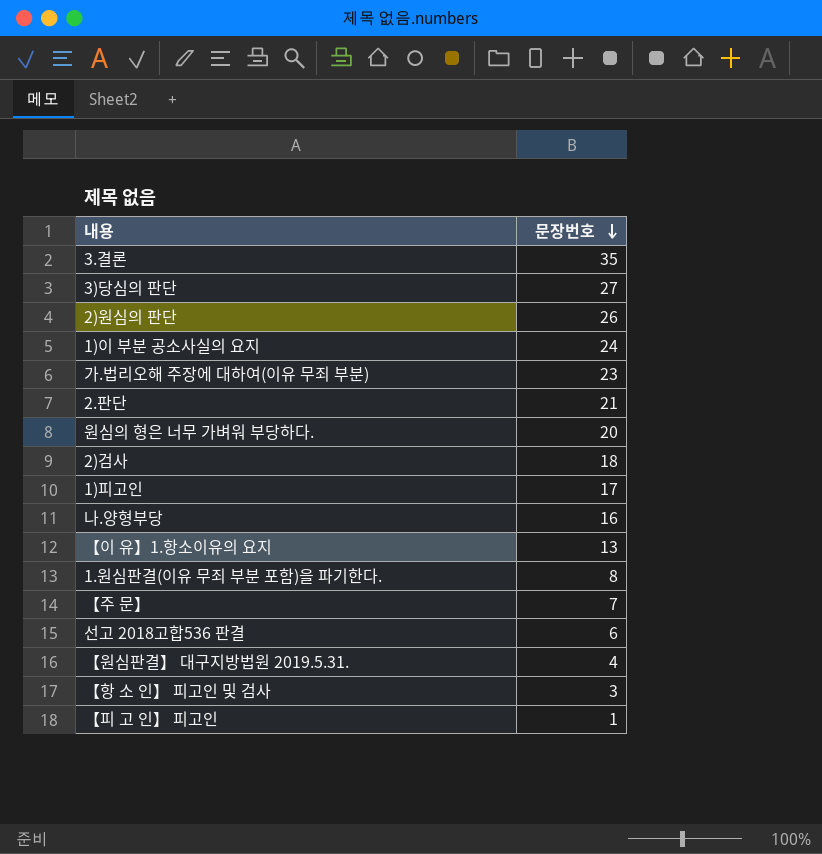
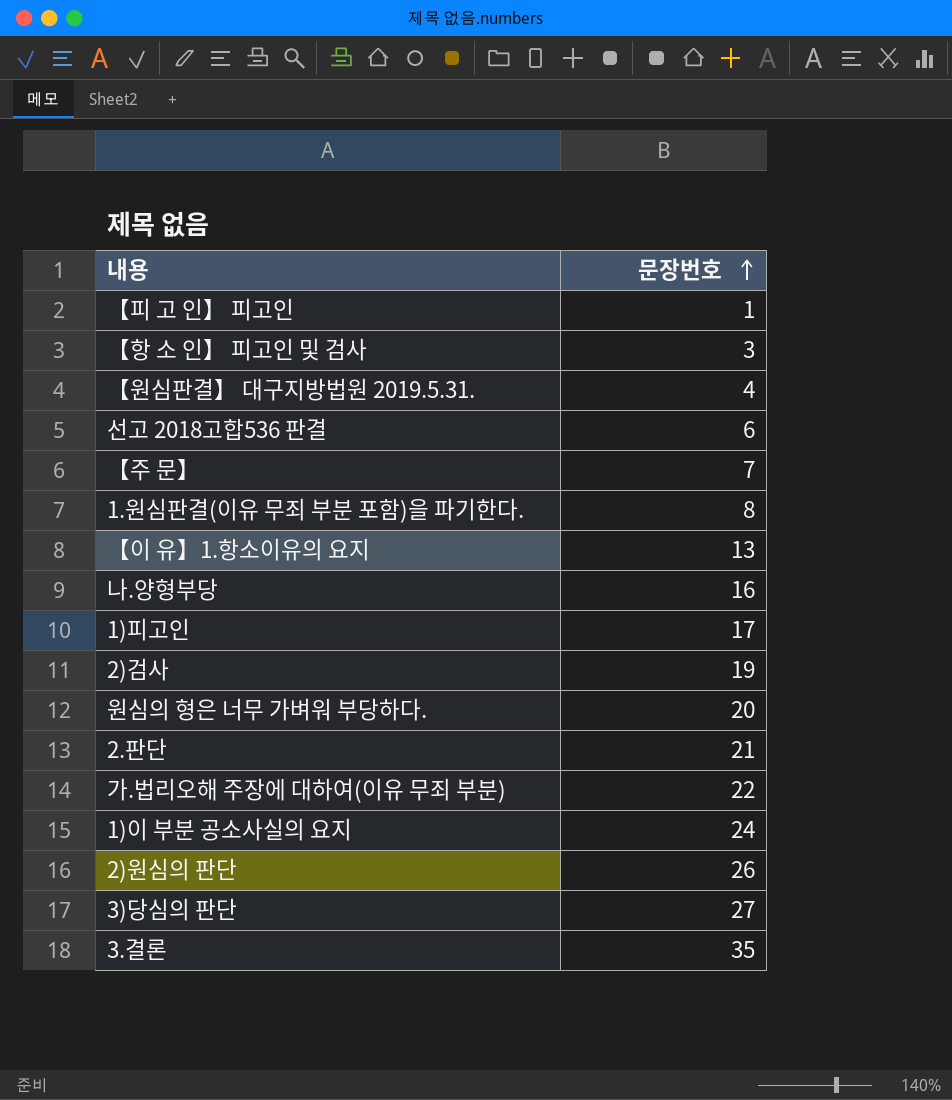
row order: 문장번호 descending -> 문장번호 ascending
2)검사 | 문장번호: 18 -> 19
가.법리오해 주장에 대하여(이유 무죄 부분) | 문장번호: 23 -> 22

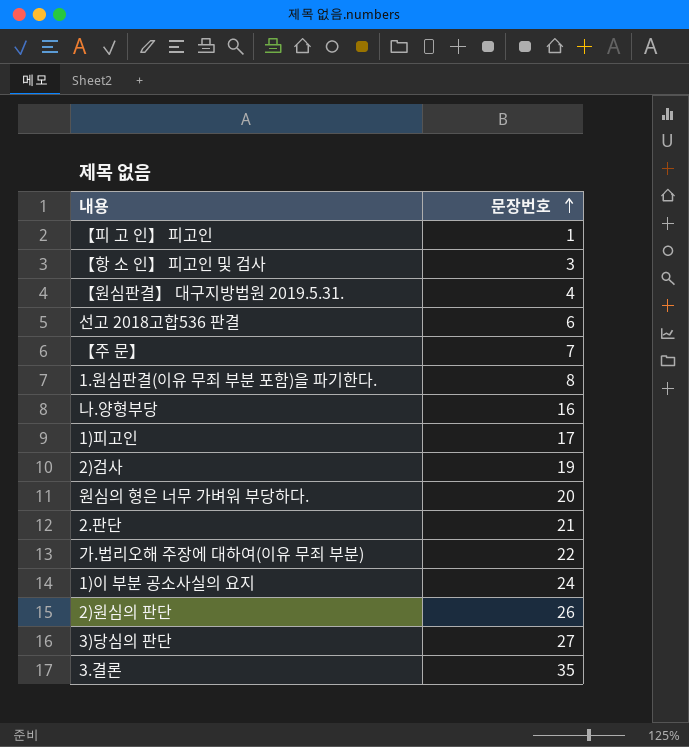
row 【이 유】1.항소이유의 요지: 13 -> none

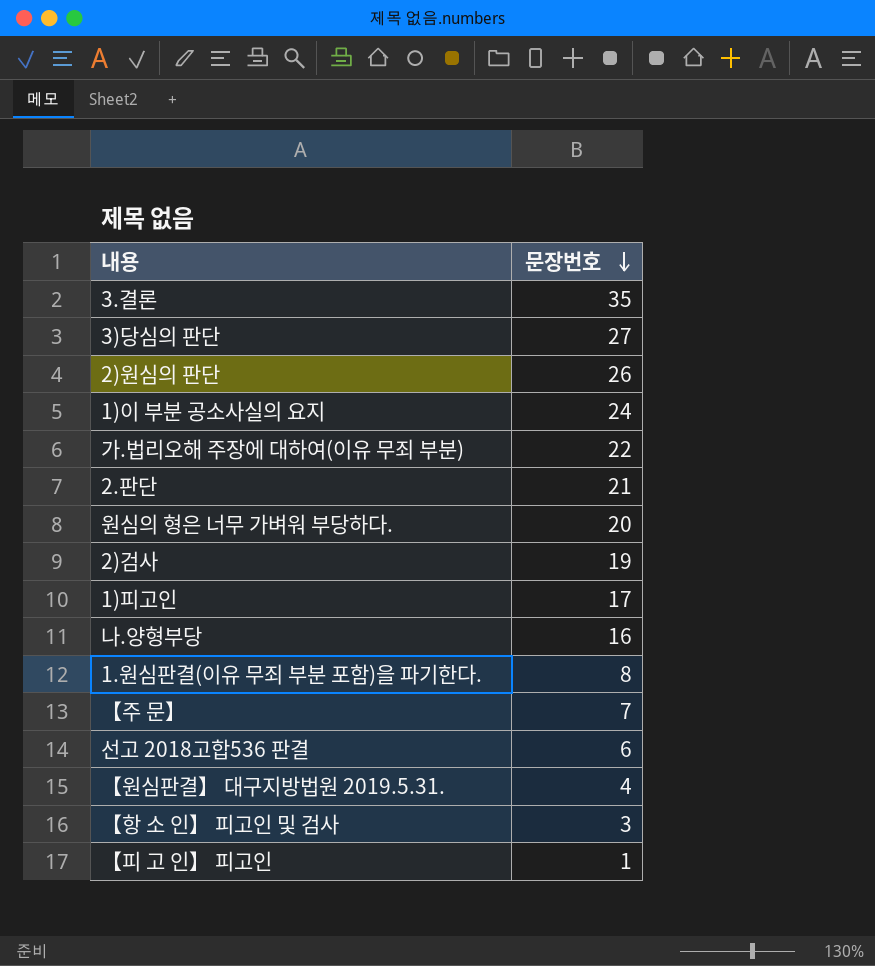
row order: 문장번호 ascending -> 문장번호 descending

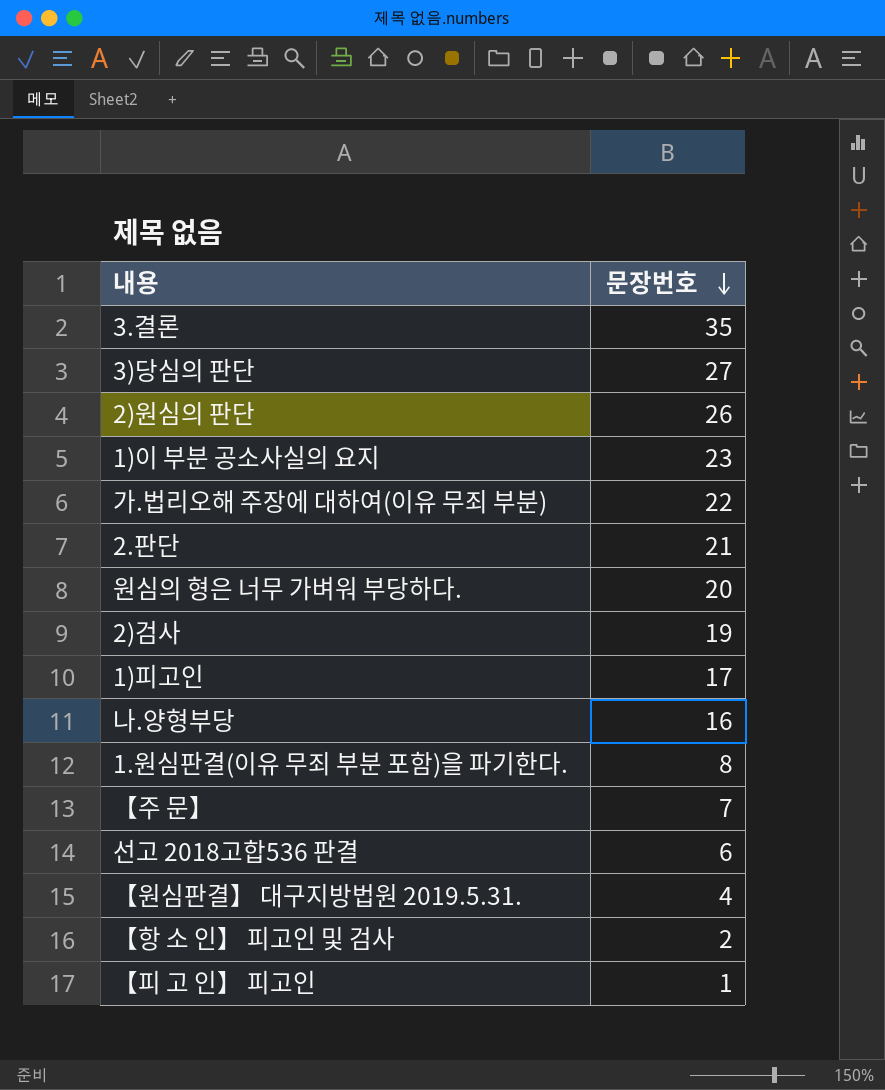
1)이 부분 공소사실의 요지 | 문장번호: 24 -> 23
【항 소 인】 피고인 및 검사 | 문장번호: 3 -> 2

